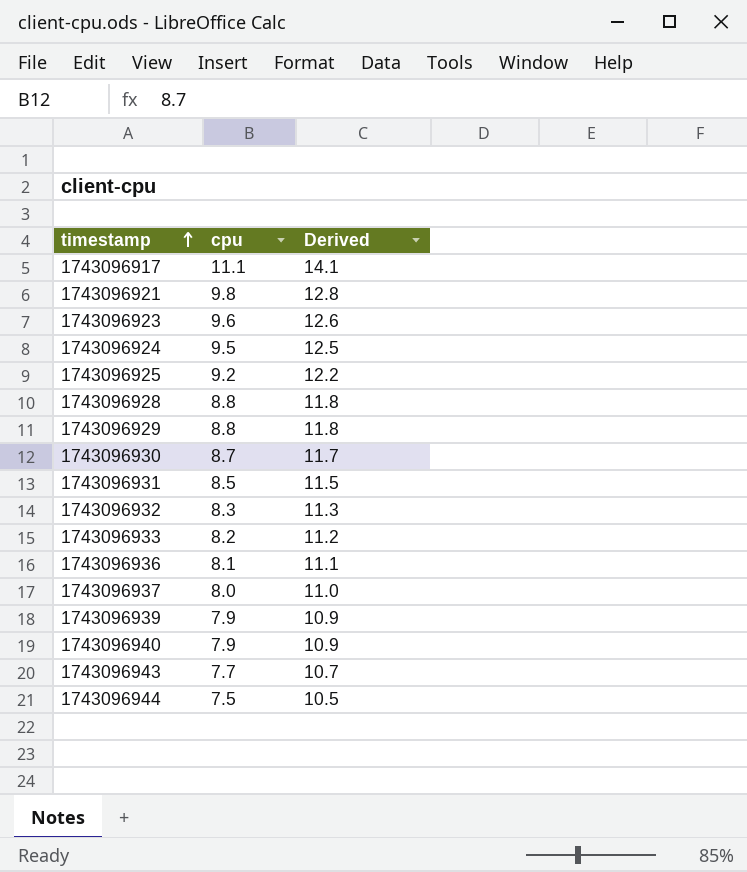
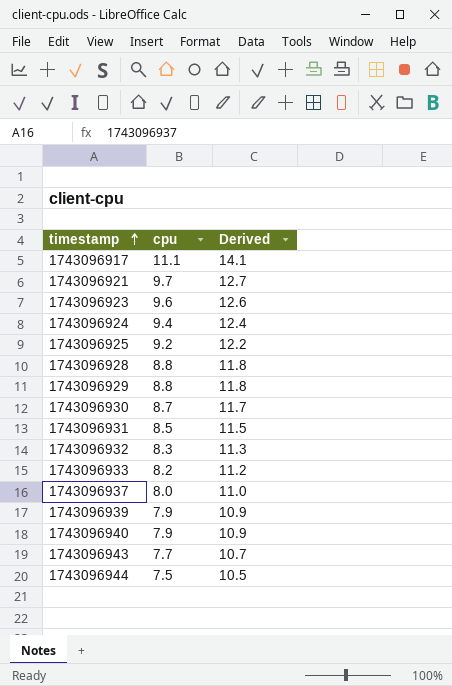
row 1743096936: 8.1 | 11.1 -> none
1743096921 | cpu: 9.8 -> 9.7
1743096921 | Derived: 12.8 -> 12.7
1743096924 | cpu: 9.5 -> 9.4
1743096924 | Derived: 12.5 -> 12.4

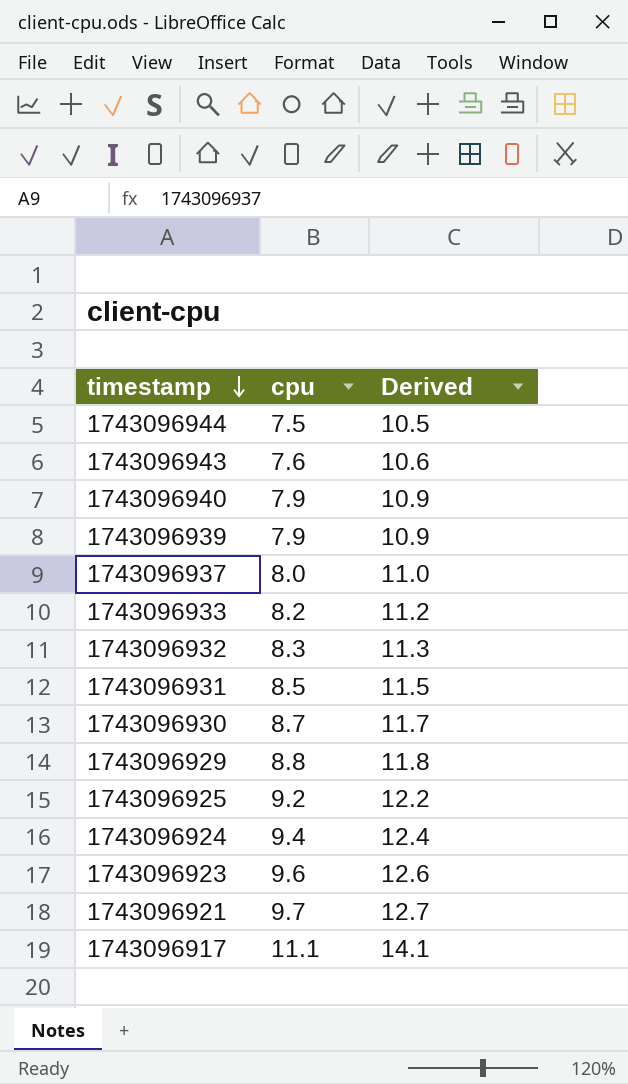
row order: timestamp ascending -> timestamp descending
row 1743096928: 8.8 | 11.8 -> none
1743096943 | cpu: 7.7 -> 7.6
1743096943 | Derived: 10.7 -> 10.6

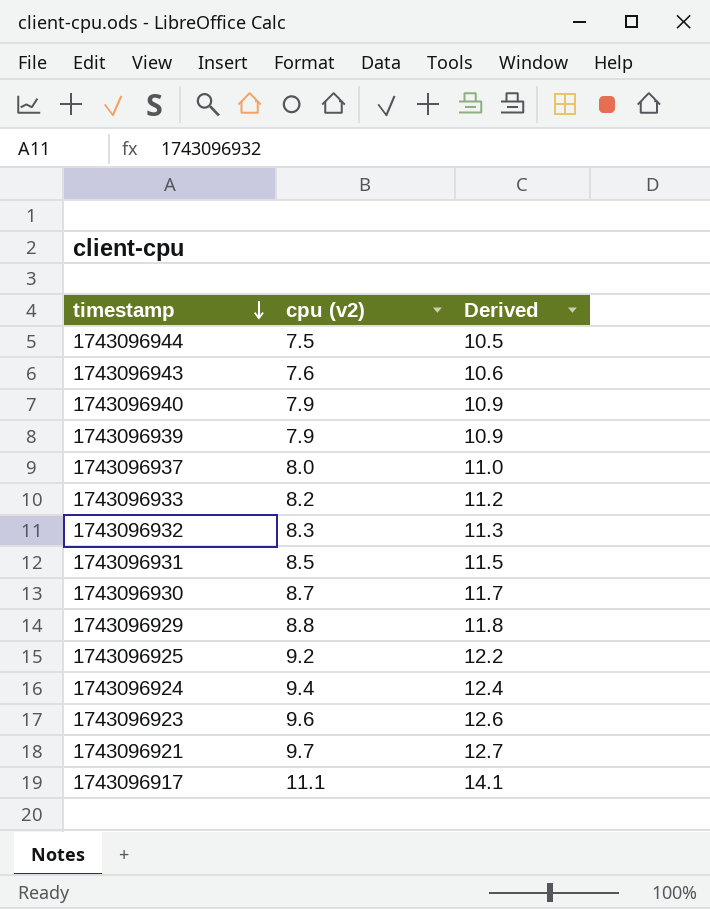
column name: cpu -> cpu (v2)

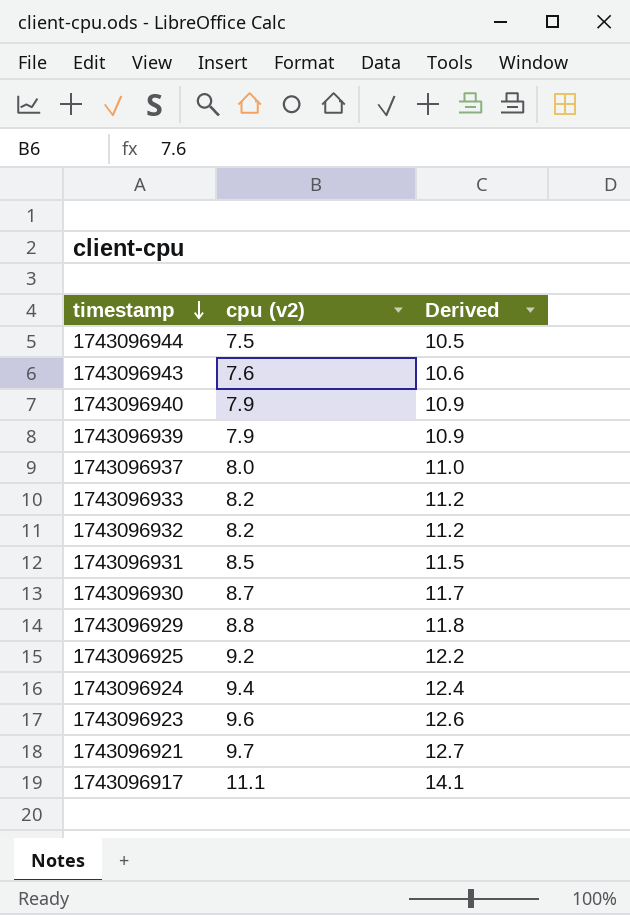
1743096932 | cpu (v2): 8.3 -> 8.2
1743096932 | Derived: 11.3 -> 11.2

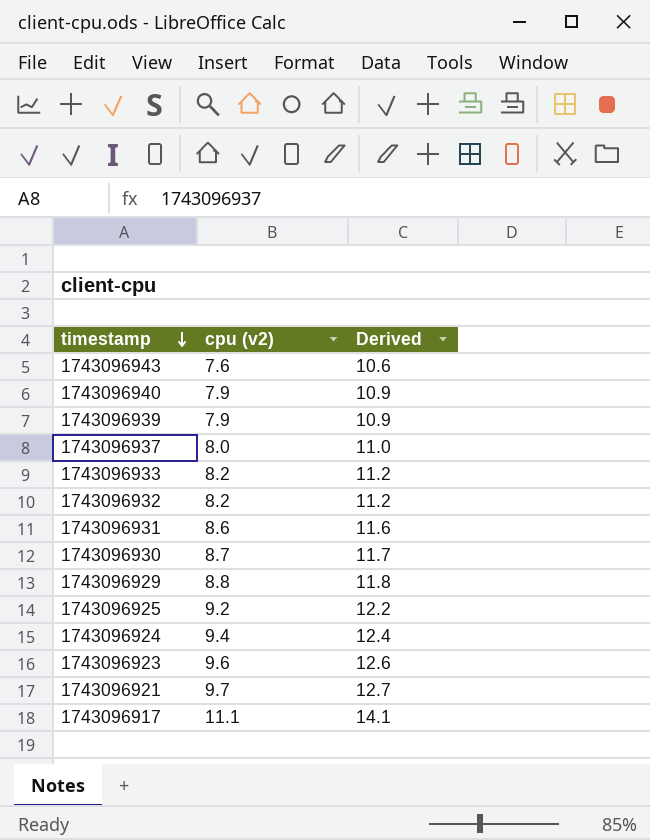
row 1743096944: 7.5 | 10.5 -> none
1743096931 | cpu (v2): 8.5 -> 8.6
1743096931 | Derived: 11.5 -> 11.6

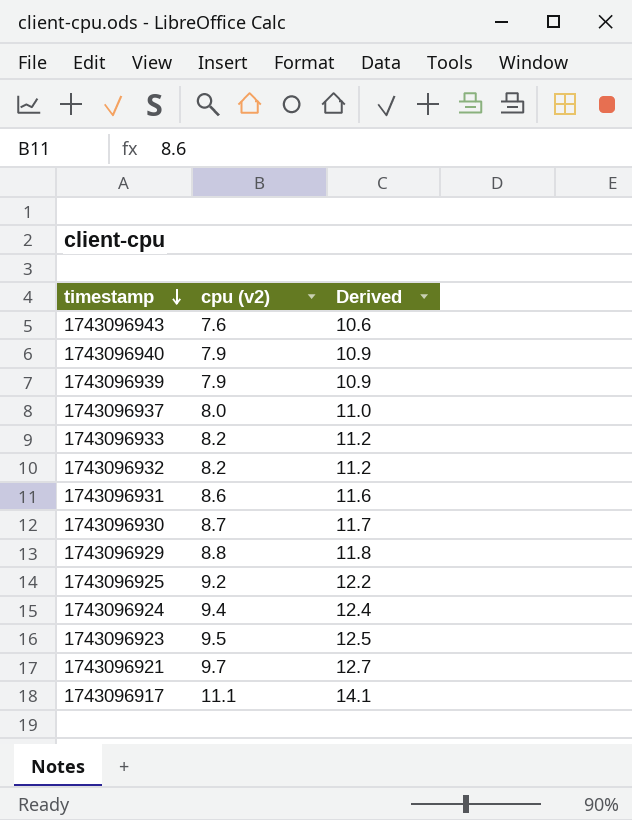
1743096923 | cpu (v2): 9.6 -> 9.5
1743096923 | Derived: 12.6 -> 12.5

